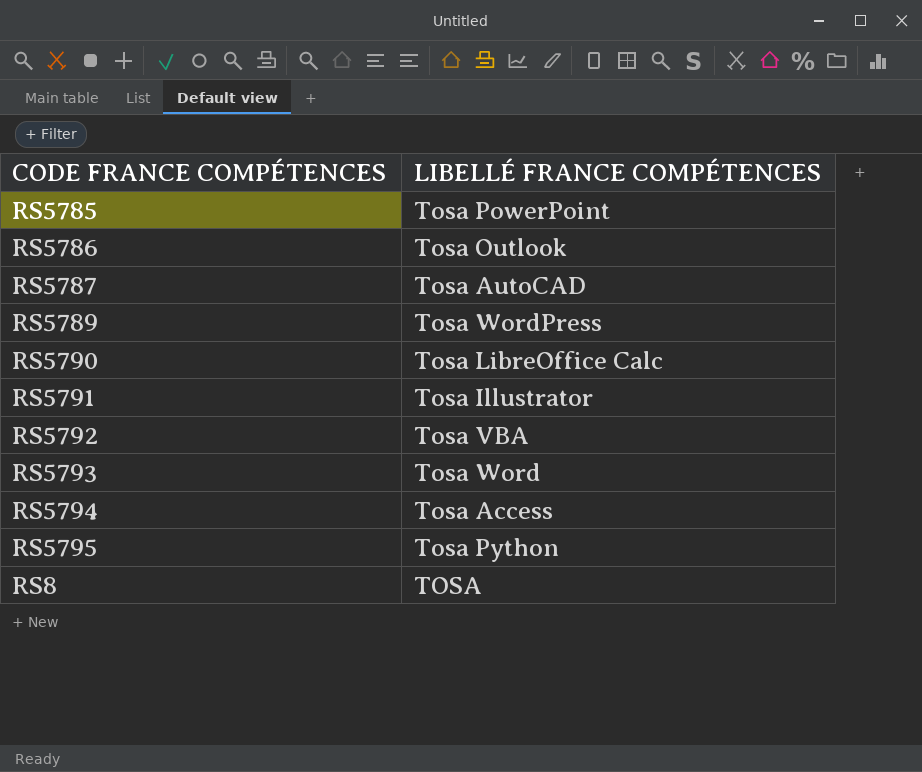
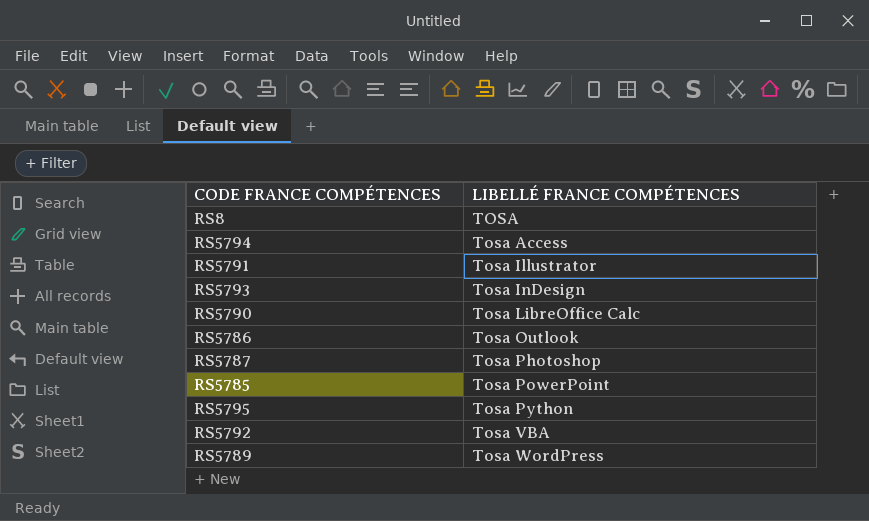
row order: none -> LIBELLÉ FRANCE COMPÉTENCES ascending
RS5793 | LIBELLÉ FRANCE COMPÉTENCES: Tosa Word -> Tosa InDesign
RS5787 | LIBELLÉ FRANCE COMPÉTENCES: Tosa AutoCAD -> Tosa Photoshop

